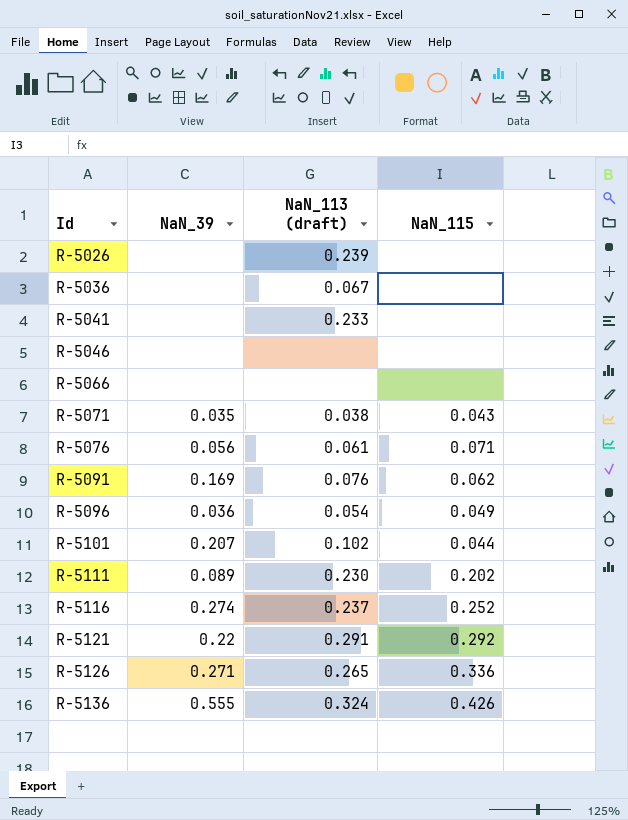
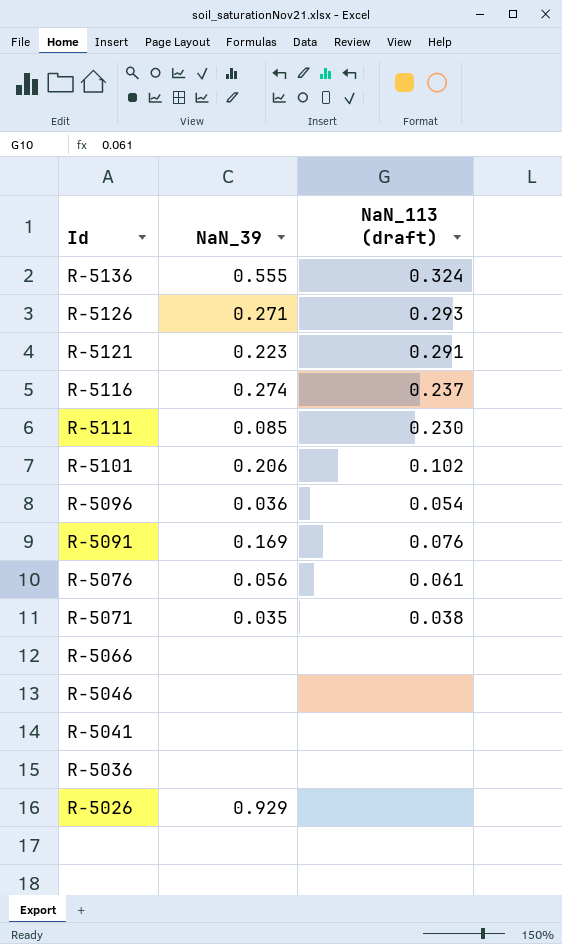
row order: Id ascending -> Id descending
column NaN_115 | position: 4 -> none
R-5126 | NaN_113 (draft): 0.265 -> 0.293
R-5121 | NaN_39: 0.22 -> 0.223
R-5111 | NaN_39: 0.089 -> 0.085
R-5101 | NaN_39: 0.207 -> 0.206
R-5041 | NaN_113 (draft): 0.233 -> none
R-5036 | NaN_113 (draft): 0.067 -> none
R-5026 | NaN_39: none -> 0.929
R-5026 | NaN_113 (draft): 0.239 -> none

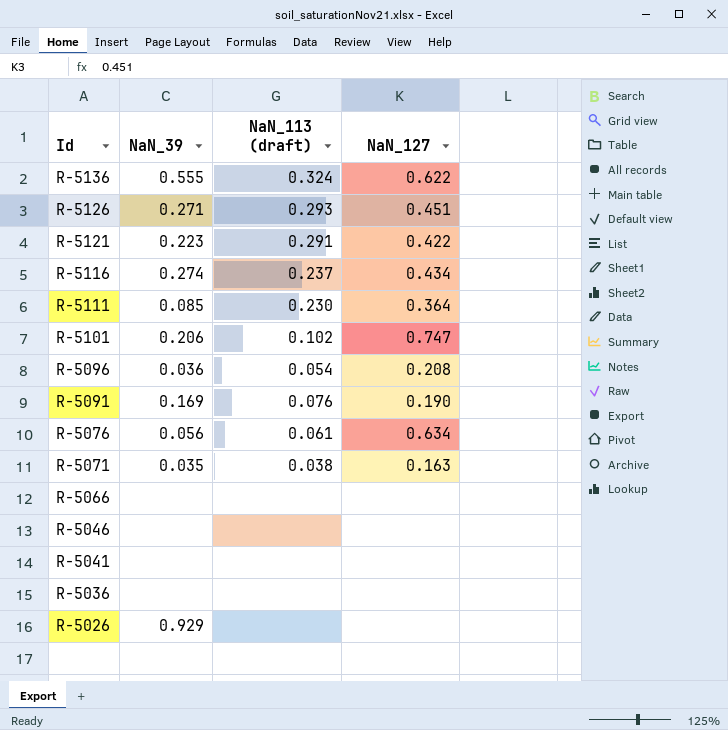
column NaN_127 | position: none -> 4

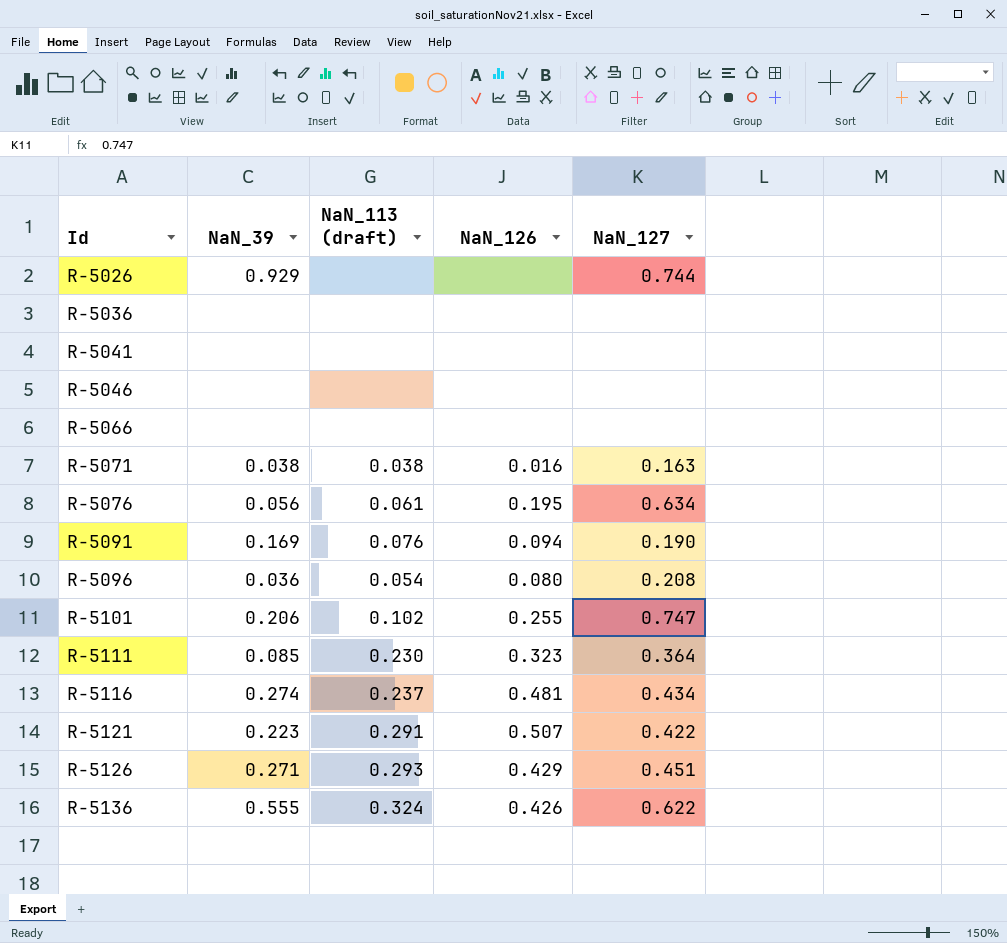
row order: Id descending -> Id ascending
column NaN_126 | position: none -> 4
R-5026 | NaN_127: none -> 0.744
R-5071 | NaN_39: 0.035 -> 0.038

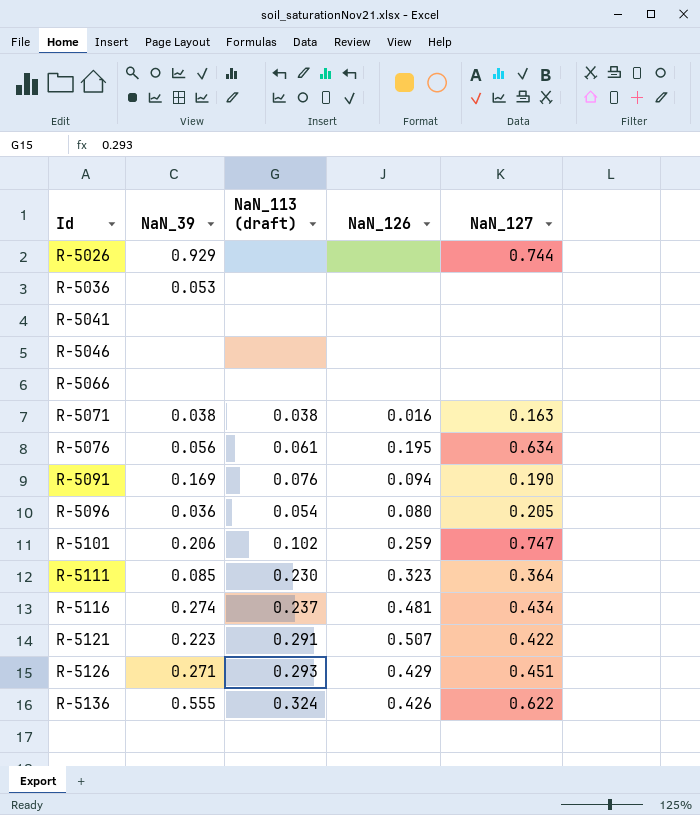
R-5036 | NaN_39: none -> 0.053
R-5096 | NaN_127: 0.208 -> 0.205
R-5101 | NaN_126: 0.255 -> 0.259

